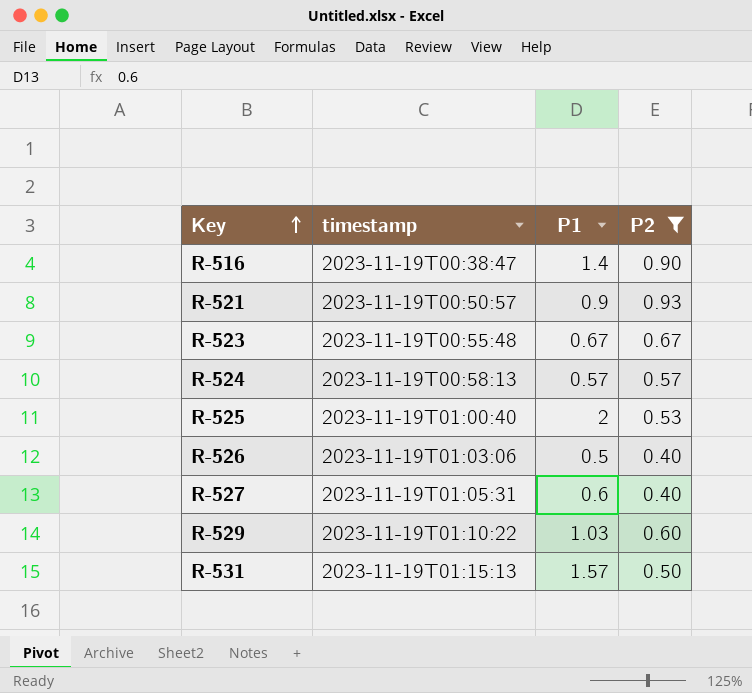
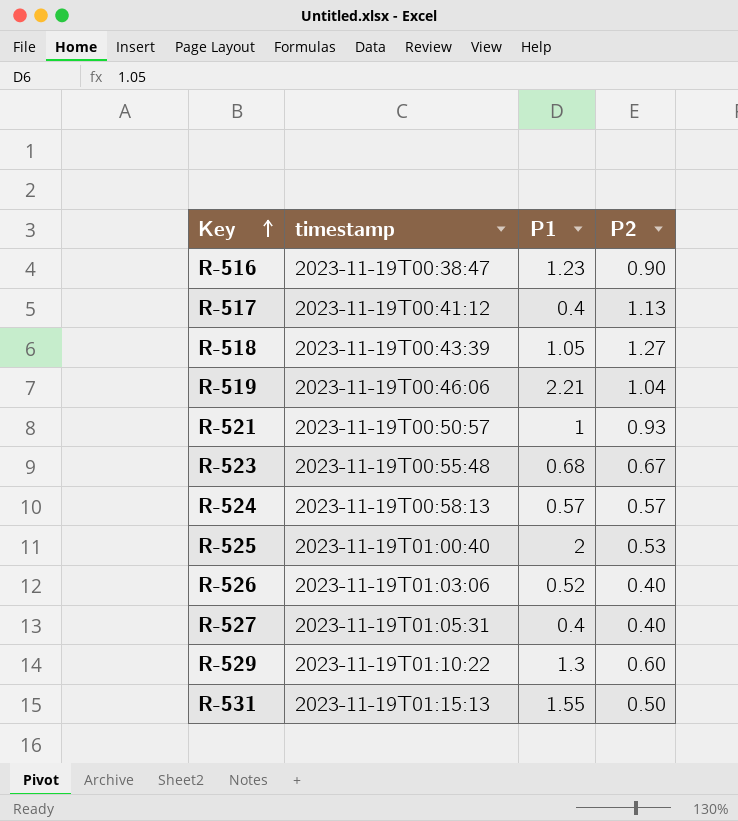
filter: P2 <= 0.93 -> none
R-516 | P1: 1.4 -> 1.23
R-521 | P1: 0.9 -> 1
R-523 | P1: 0.67 -> 0.68
R-526 | P1: 0.5 -> 0.52
R-527 | P1: 0.6 -> 0.4
R-529 | P1: 1.03 -> 1.3
R-531 | P1: 1.57 -> 1.55

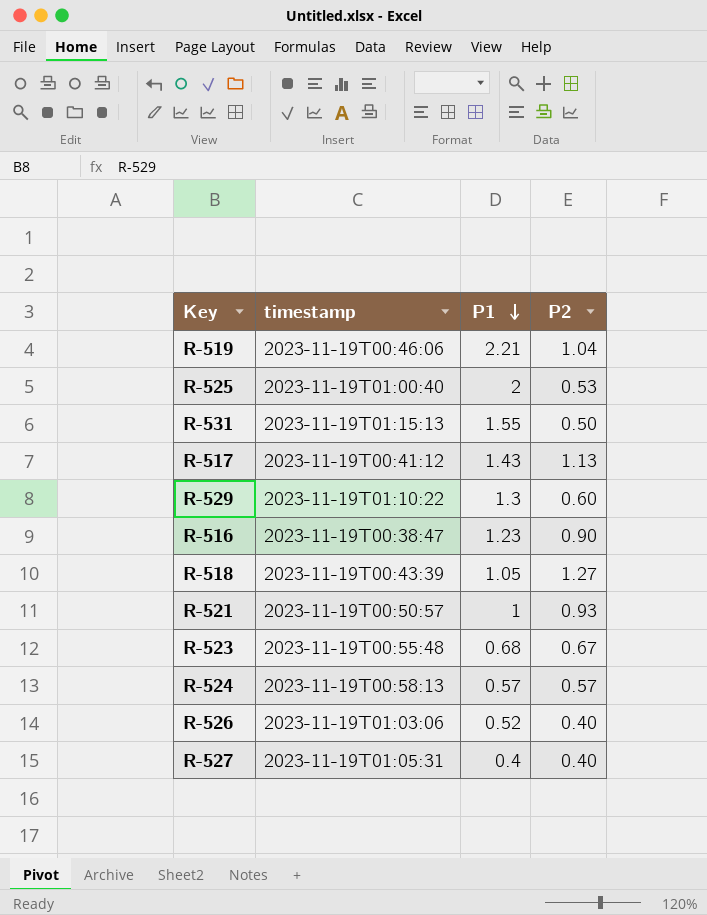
row order: Key ascending -> P1 descending
R-517 | P1: 0.4 -> 1.43

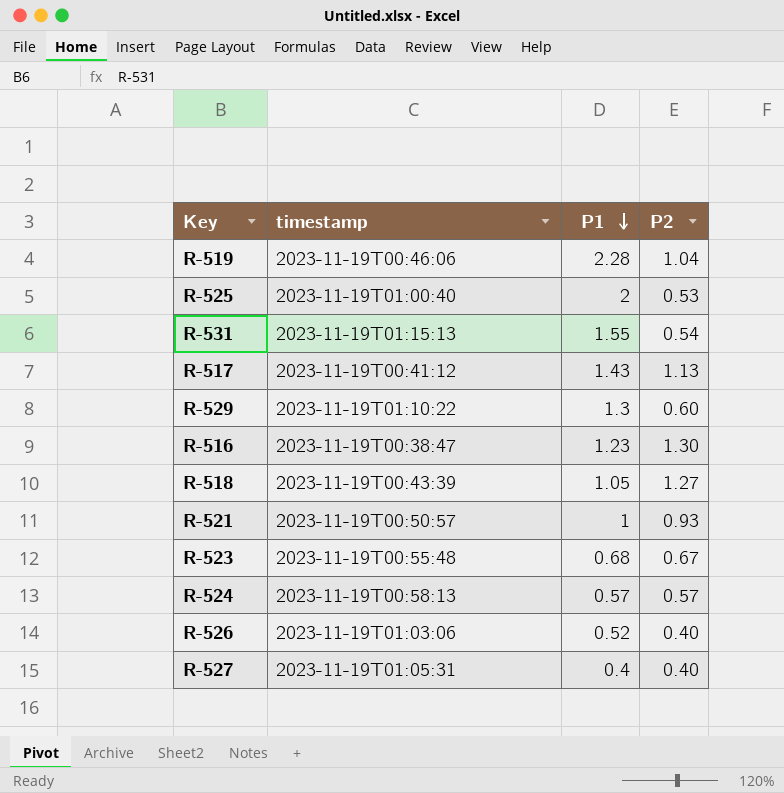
R-519 | P1: 2.21 -> 2.28
R-531 | P2: 0.50 -> 0.54
R-516 | P2: 0.90 -> 1.30

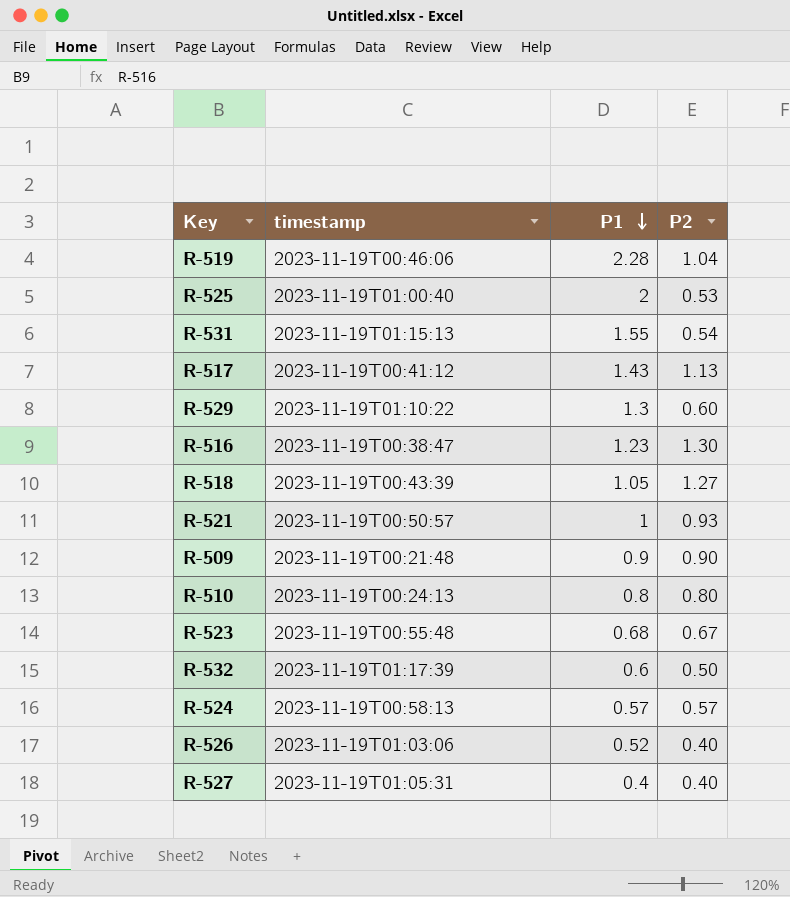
row R-509: none -> 2023-11-19T00:21:48 | 0.9 | 0.90
row R-510: none -> 2023-11-19T00:24:13 | 0.8 | 0.80
row R-532: none -> 2023-11-19T01:17:39 | 0.6 | 0.50

